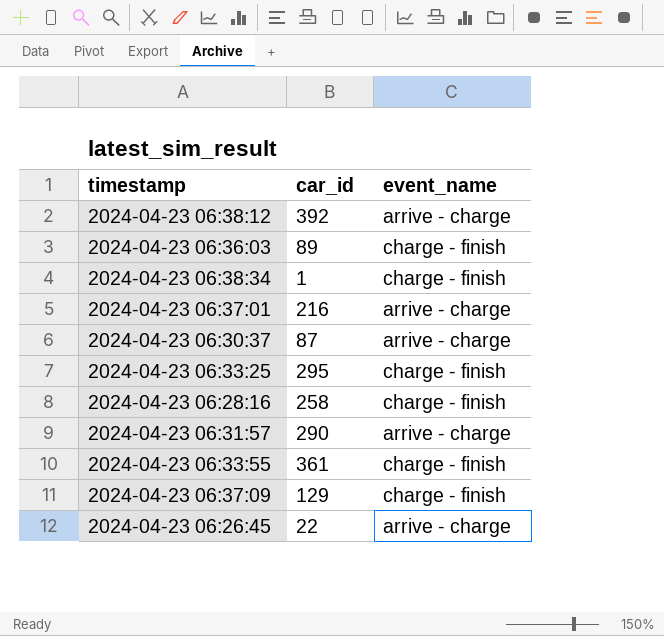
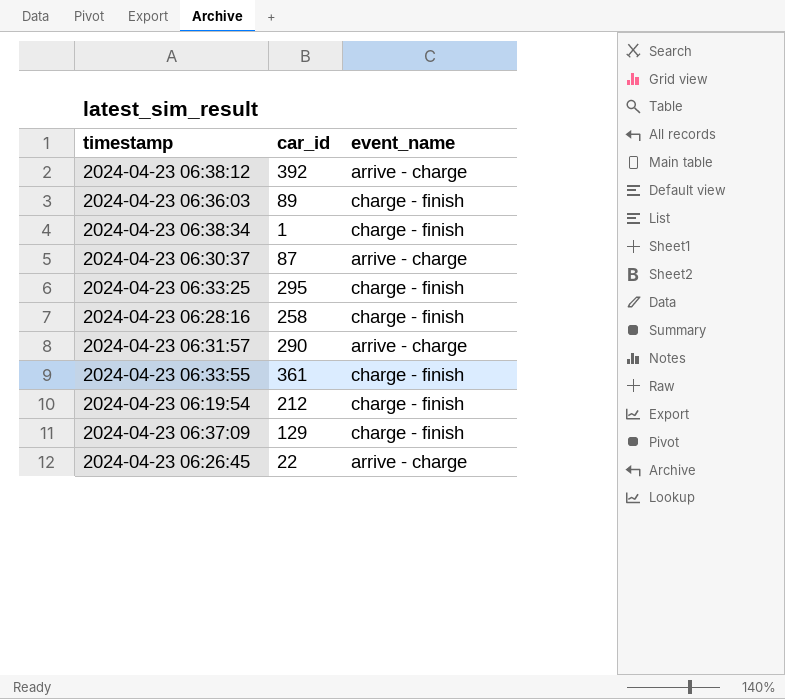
row 2024-04-23 06:37:01: 216 | arrive - charge -> none
row 2024-04-23 06:19:54: none -> 212 | charge - finish

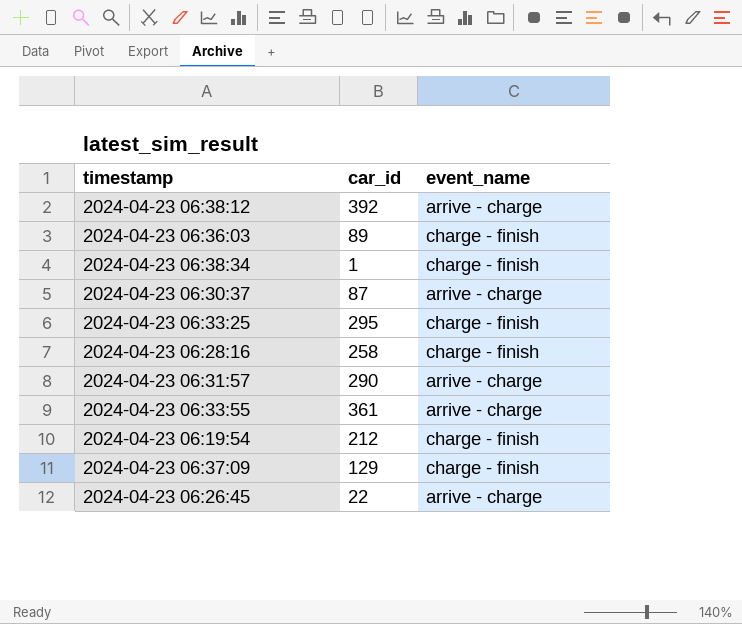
2024-04-23 06:33:55 | event_name: charge - finish -> arrive - charge

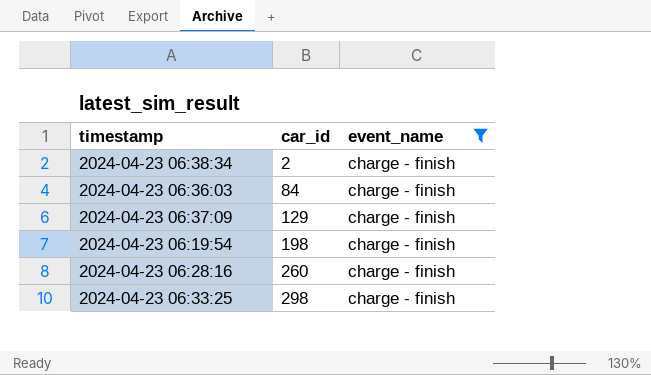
filter: none -> event_name = charge - finish
row order: none -> car_id ascending
2024-04-23 06:38:34 | car_id: 1 -> 2
2024-04-23 06:36:03 | car_id: 89 -> 84
2024-04-23 06:19:54 | car_id: 212 -> 198
2024-04-23 06:28:16 | car_id: 258 -> 260
2024-04-23 06:33:25 | car_id: 295 -> 298

